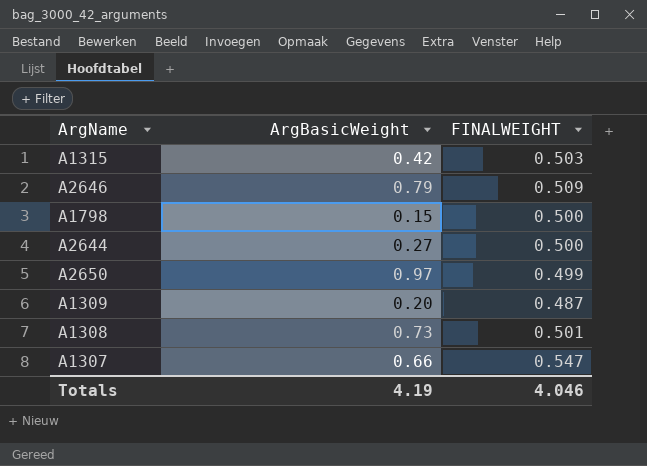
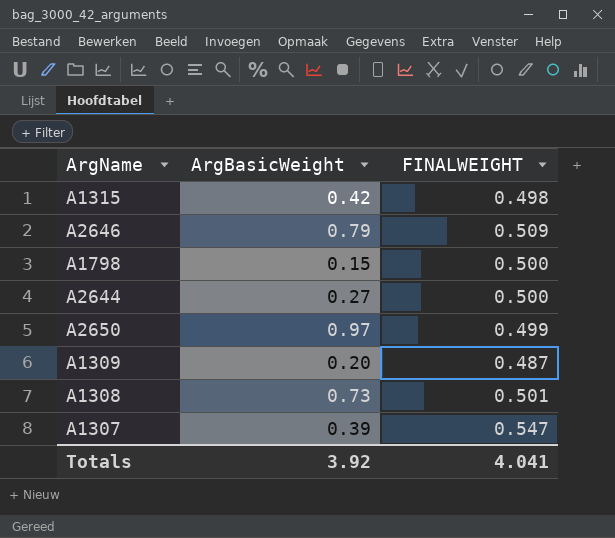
A1315 | FINALWEIGHT: 0.503 -> 0.498
A1307 | ArgBasicWeight: 0.66 -> 0.39
Totals | ArgBasicWeight: 4.19 -> 3.92
Totals | FINALWEIGHT: 4.046 -> 4.041

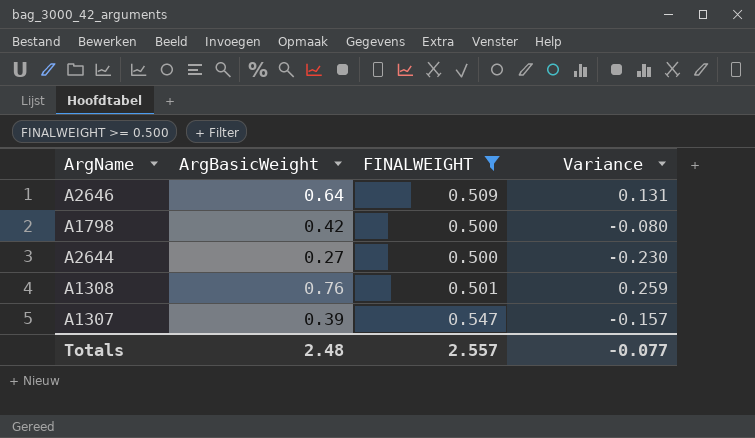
filter: none -> FINALWEIGHT >= 0.500
column Variance | formula: none -> [ArgBasicWeight] - [FINALWEIGHT]
A2646 | ArgBasicWeight: 0.79 -> 0.64
A1798 | ArgBasicWeight: 0.15 -> 0.42
A1308 | ArgBasicWeight: 0.73 -> 0.76
Totals | ArgBasicWeight: 3.92 -> 2.48
Totals | FINALWEIGHT: 4.041 -> 2.557

